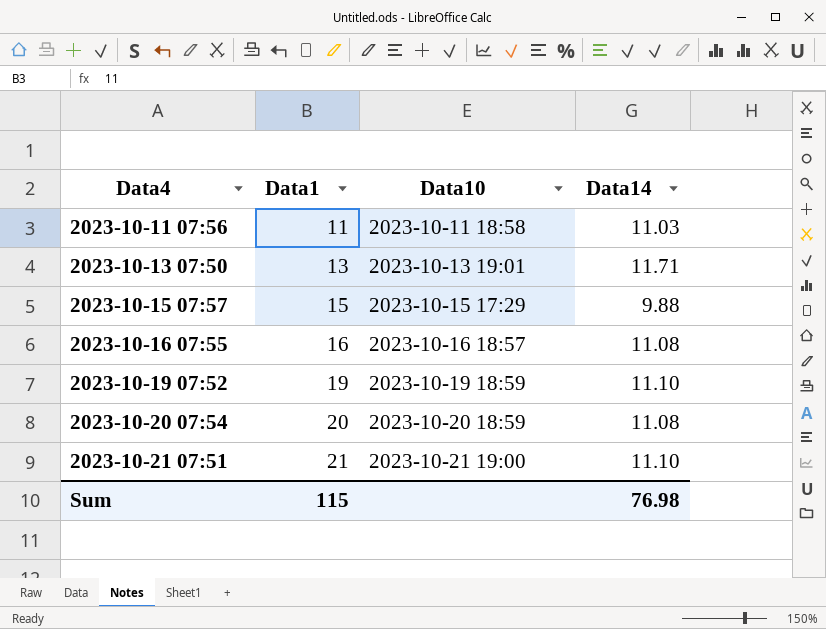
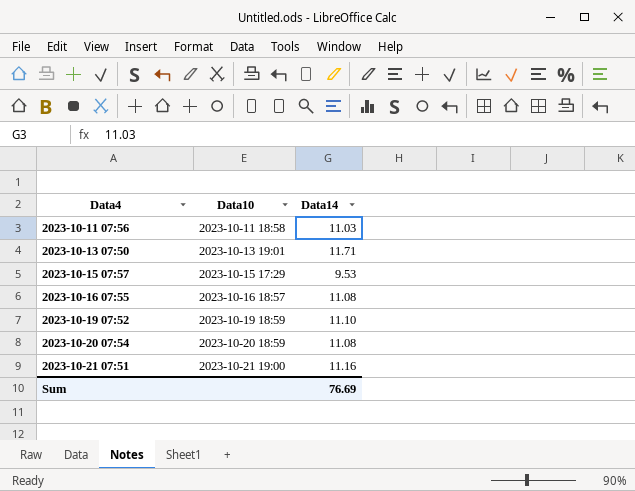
column Data1 | position: 2 -> none
2023-10-15 07:57 | Data14: 9.88 -> 9.53
2023-10-21 07:51 | Data14: 11.10 -> 11.16
Sum | Data14: 76.98 -> 76.69

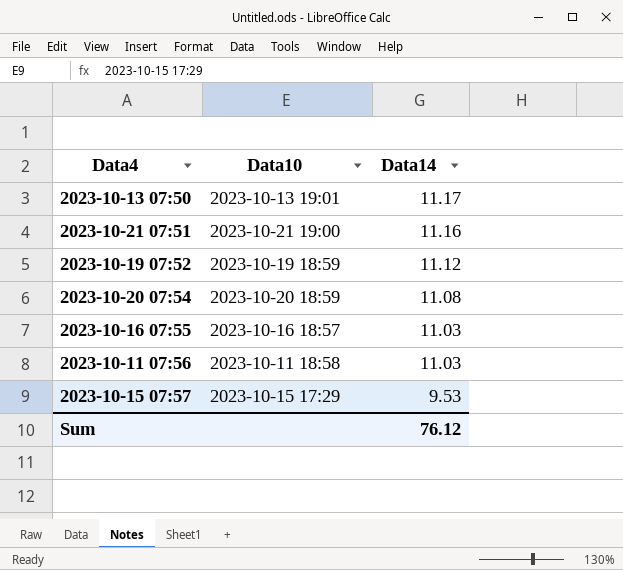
row order: Data4 ascending -> Data14 descending
2023-10-13 07:50 | Data14: 11.71 -> 11.17
2023-10-19 07:52 | Data14: 11.10 -> 11.12
2023-10-16 07:55 | Data14: 11.08 -> 11.03
Sum | Data14: 76.69 -> 76.12

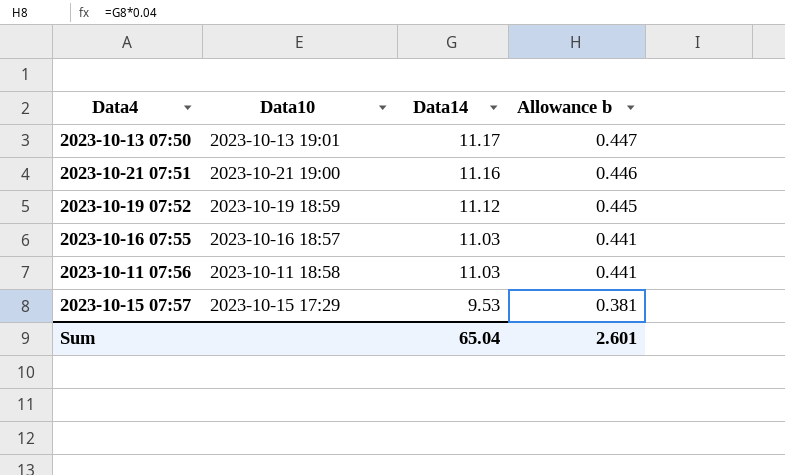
column Allowance b | formula: none -> [Data14] * 0.04
row 2023-10-20 07:54: 2023-10-20 18:59 | 11.08 -> none
Sum | Data14: 76.12 -> 65.04

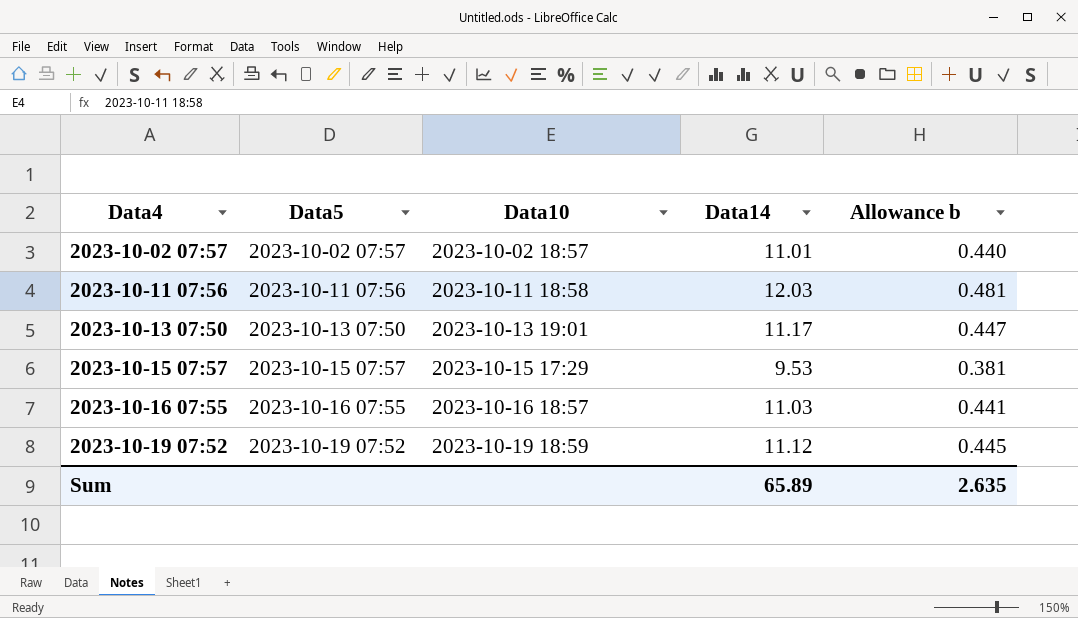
row order: Data14 descending -> Data4 ascending
column Data5 | position: none -> 2
row 2023-10-21 07:51: 2023-10-21 19:00 | 11.16 | 0.446 -> none
row 2023-10-02 07:57: none -> 2023-10-02 07:57 | 2023-10-02 18:57 | 11.01 | 0.440
2023-10-11 07:56 | Data14: 11.03 -> 12.03
2023-10-11 07:56 | Allowance b: 0.441 -> 0.481
Sum | Data14: 65.04 -> 65.89
Sum | Allowance b: 2.601 -> 2.635

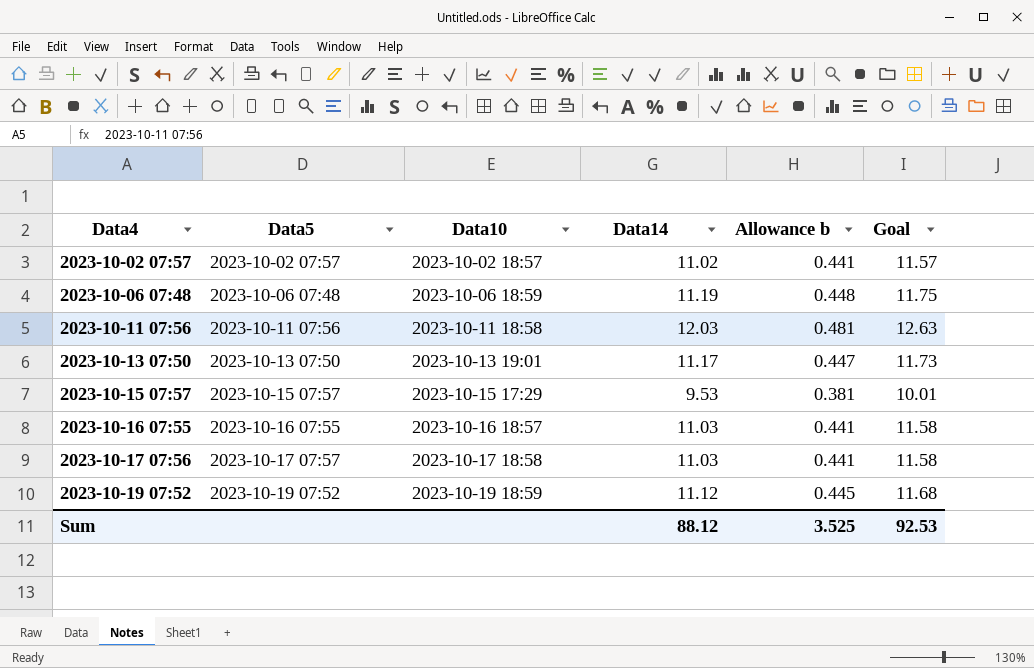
column Goal | formula: none -> [Data14] * 1.05
2023-10-02 07:57 | Data14: 11.01 -> 11.02
2023-10-02 07:57 | Allowance b: 0.440 -> 0.441
row 2023-10-06 07:48: none -> 2023-10-06 07:48 | 2023-10-06 18:59 | 11.19 | 0.448 | 11.75
row 2023-10-17 07:56: none -> 2023-10-17 07:57 | 2023-10-17 18:58 | 11.03 | 0.441 | 11.58
Sum | Data14: 65.89 -> 88.12
Sum | Allowance b: 2.635 -> 3.525

